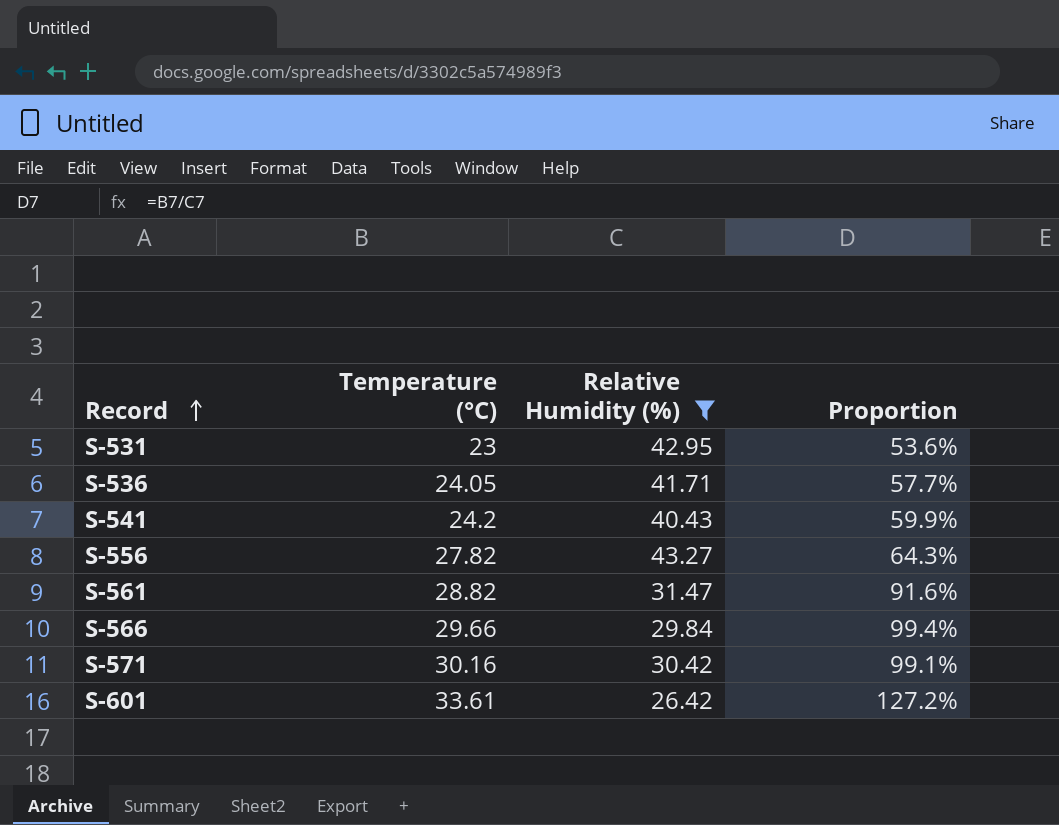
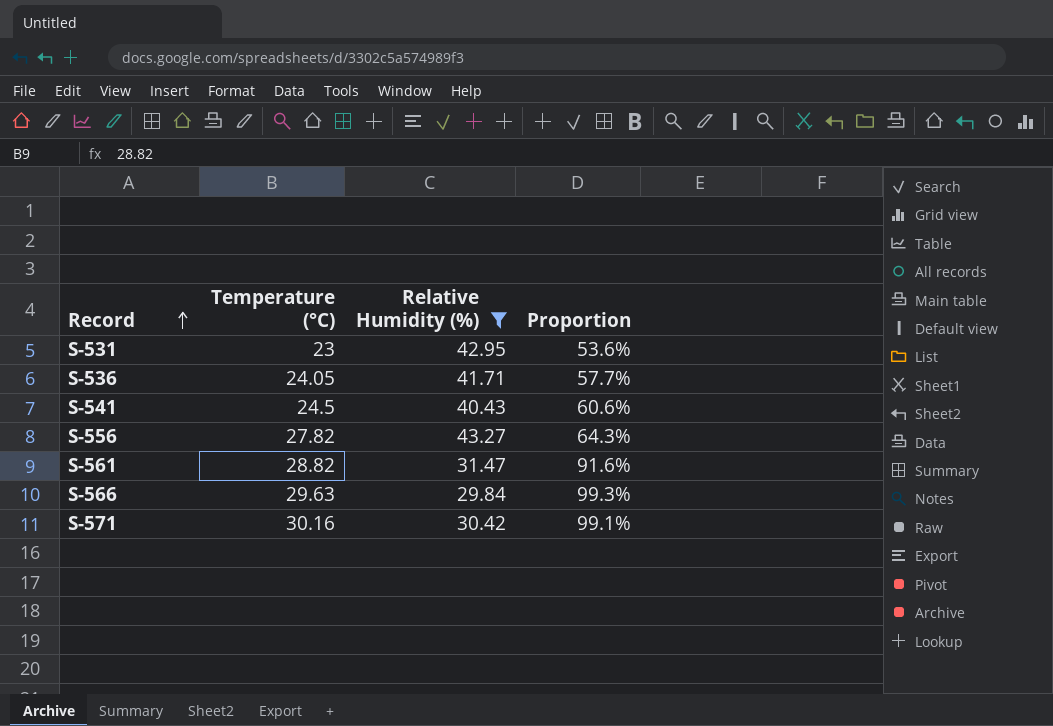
row S-601: 33.61 | 26.42 | 127.2% -> none
S-541 | Temperature (°C): 24.2 -> 24.5
S-541 | Proportion: 59.9% -> 60.6%
S-566 | Temperature (°C): 29.66 -> 29.63
S-566 | Proportion: 99.4% -> 99.3%

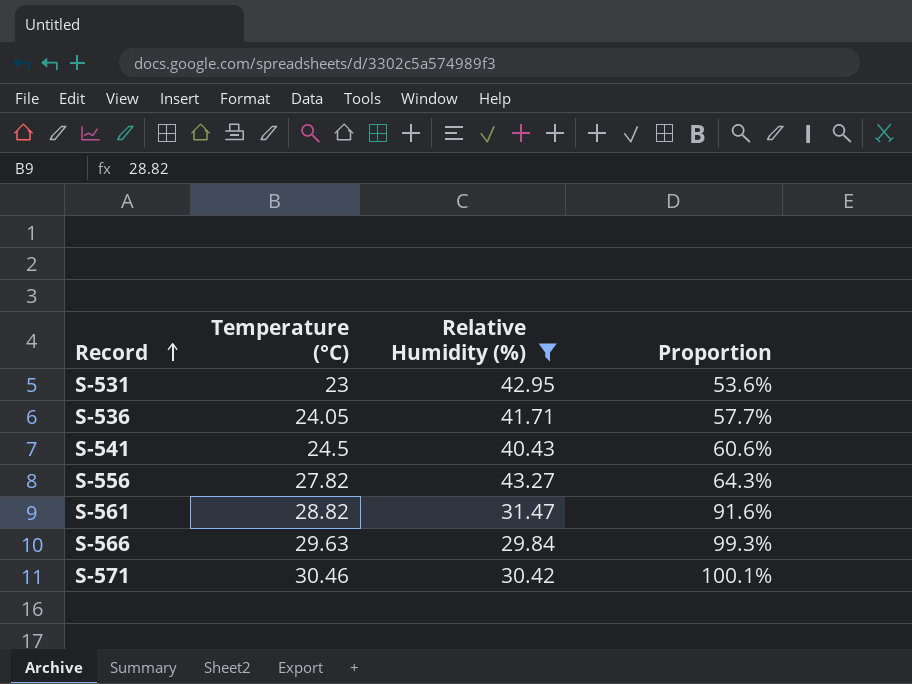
S-571 | Temperature (°C): 30.16 -> 30.46
S-571 | Proportion: 99.1% -> 100.1%

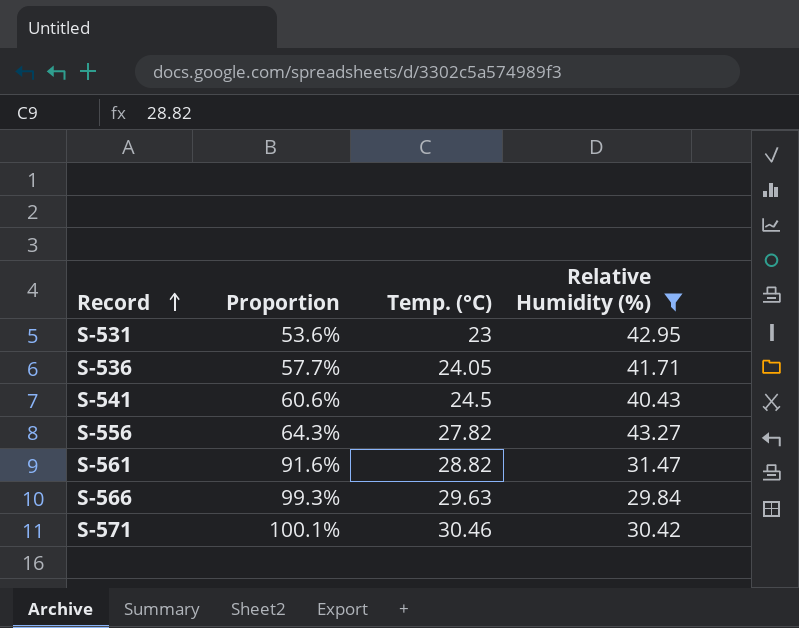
column Proportion | position: 4 -> 2
column name: Temperature (°C) -> Temp. (°C)

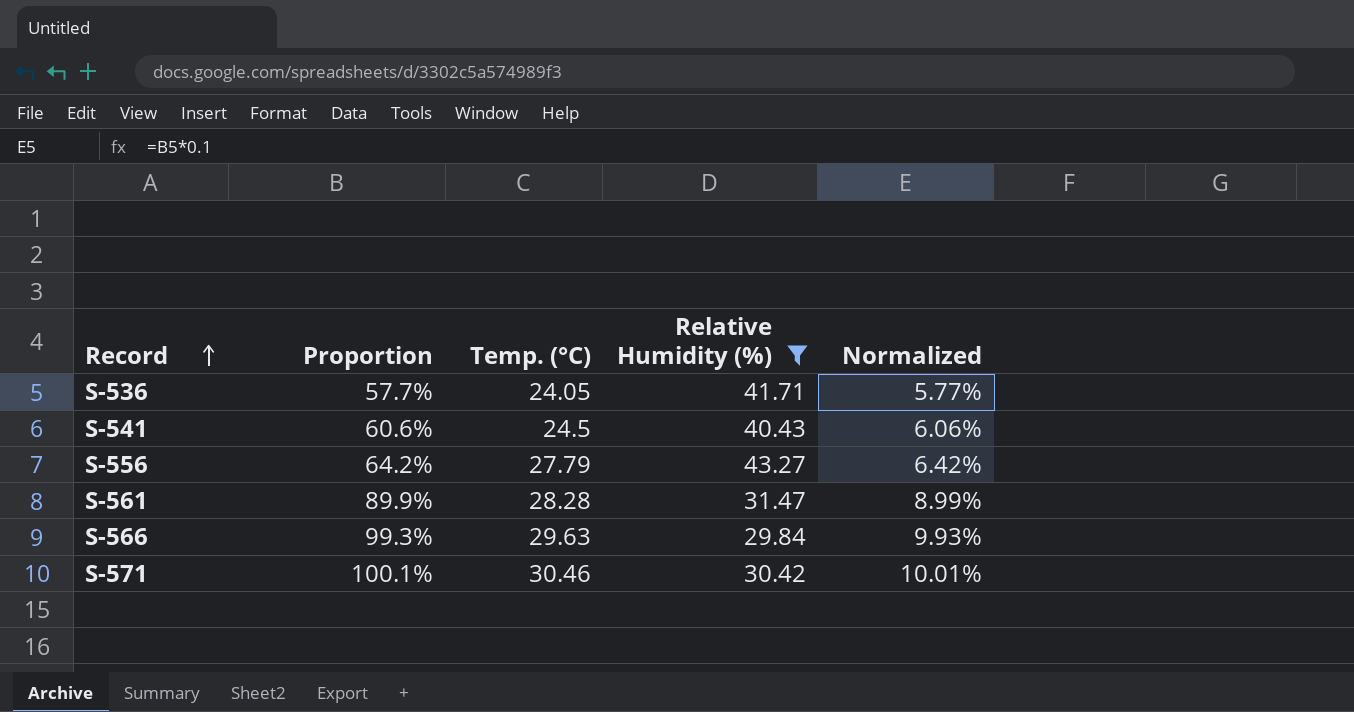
column Normalized | formula: none -> [Proportion] * 0.1
row S-531: 53.6% | 23 | 42.95 -> none
S-556 | Proportion: 64.3% -> 64.2%
S-556 | Temp. (°C): 27.82 -> 27.79
S-561 | Proportion: 91.6% -> 89.9%
S-561 | Temp. (°C): 28.82 -> 28.28

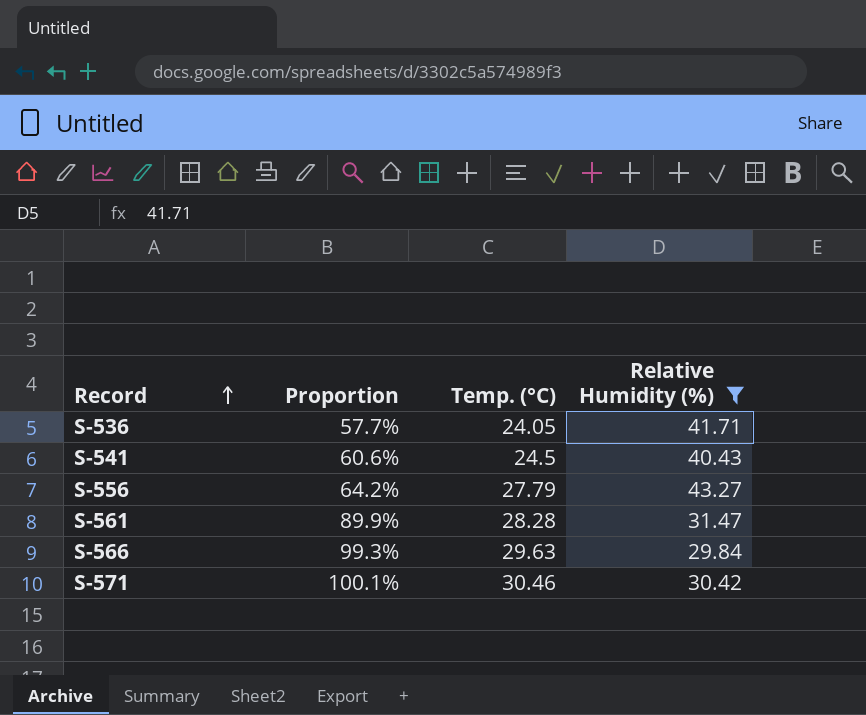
column Normalized | formula: [Proportion] * 0.1 -> none

